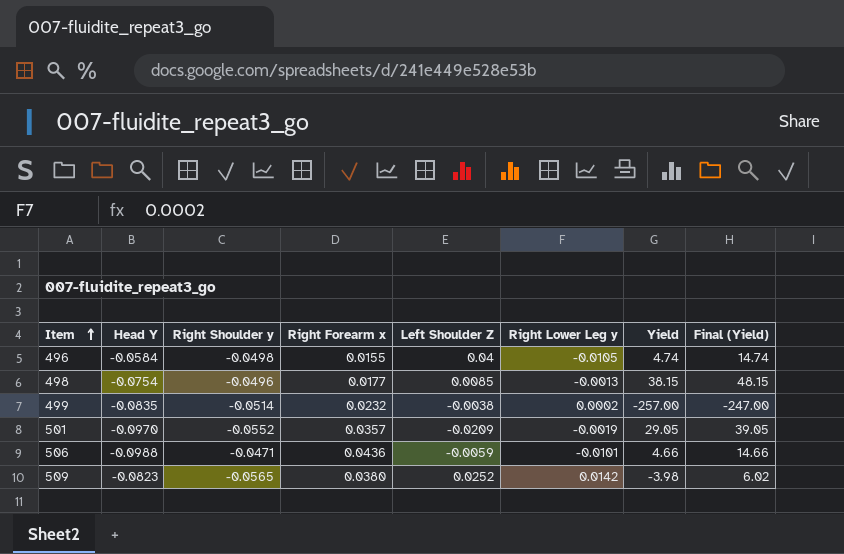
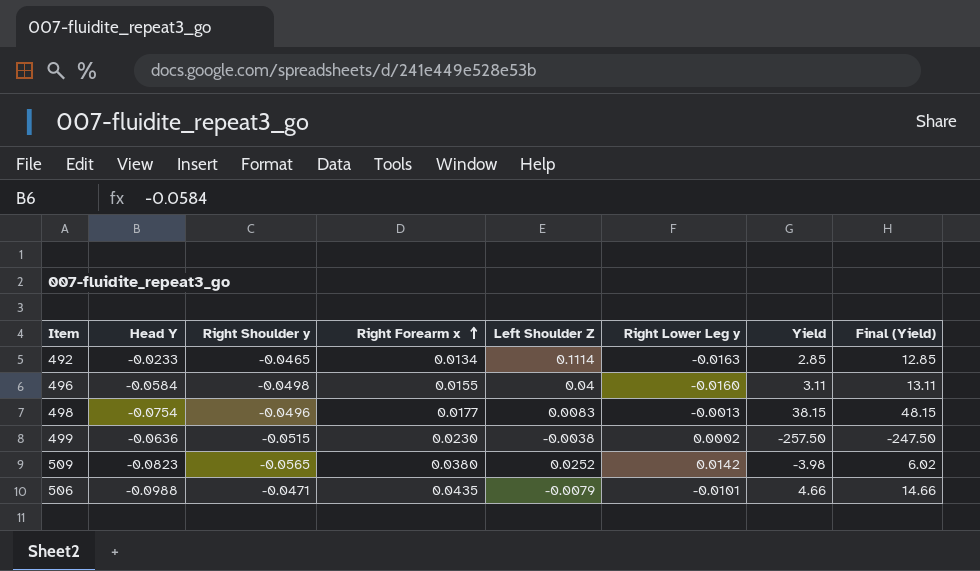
row order: Item ascending -> Right Forearm x ascending
row 501: -0.0970 | -0.0552 | 0.0357 | -0.0209 | -0.0019 | 29.05 | 39.05 -> none
row 492: none -> -0.0233 | -0.0465 | 0.0134 | 0.1114 | -0.0163 | 2.85 | 12.85
496 | Right Lower Leg y: -0.0105 -> -0.0160
496 | Yield: 4.74 -> 3.11
496 | Final (Yield): 14.74 -> 13.11
498 | Left Shoulder Z: 0.0085 -> 0.0083
499 | Head Y: -0.0835 -> -0.0636
499 | Right Shoulder y: -0.0514 -> -0.0515
499 | Right Forearm x: 0.0232 -> 0.0230
499 | Yield: -257.00 -> -257.50
499 | Final (Yield): -247.00 -> -247.50
506 | Right Forearm x: 0.0436 -> 0.0435
506 | Left Shoulder Z: -0.0059 -> -0.0079

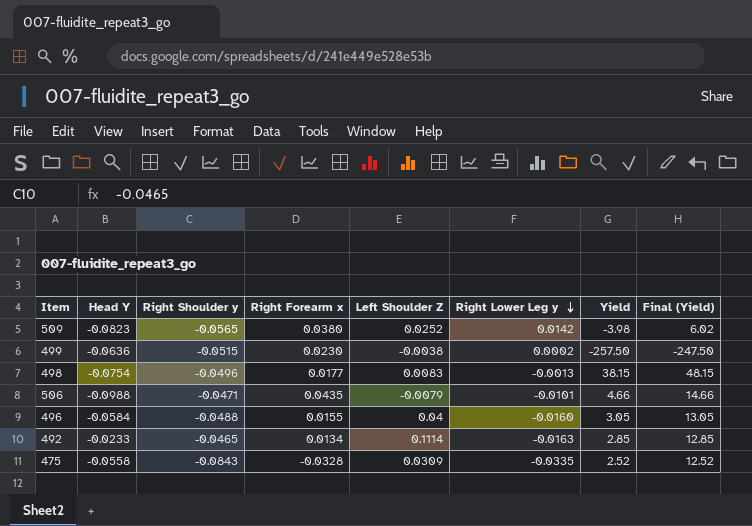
row order: Right Forearm x ascending -> Right Lower Leg y descending
496 | Right Shoulder y: -0.0498 -> -0.0488
496 | Yield: 3.11 -> 3.05
496 | Final (Yield): 13.11 -> 13.05
row 475: none -> -0.0558 | -0.0843 | -0.0328 | 0.0309 | -0.0335 | 2.52 | 12.52

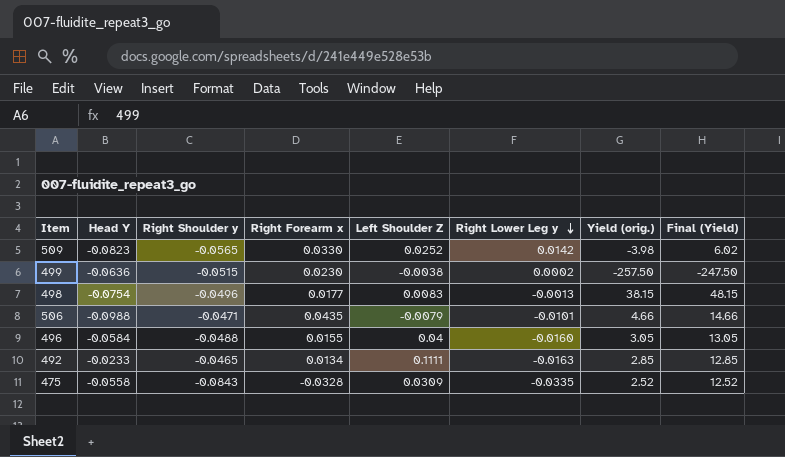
column name: Yield -> Yield (orig.)
509 | Right Forearm x: 0.0380 -> 0.0330
492 | Left Shoulder Z: 0.1114 -> 0.1111

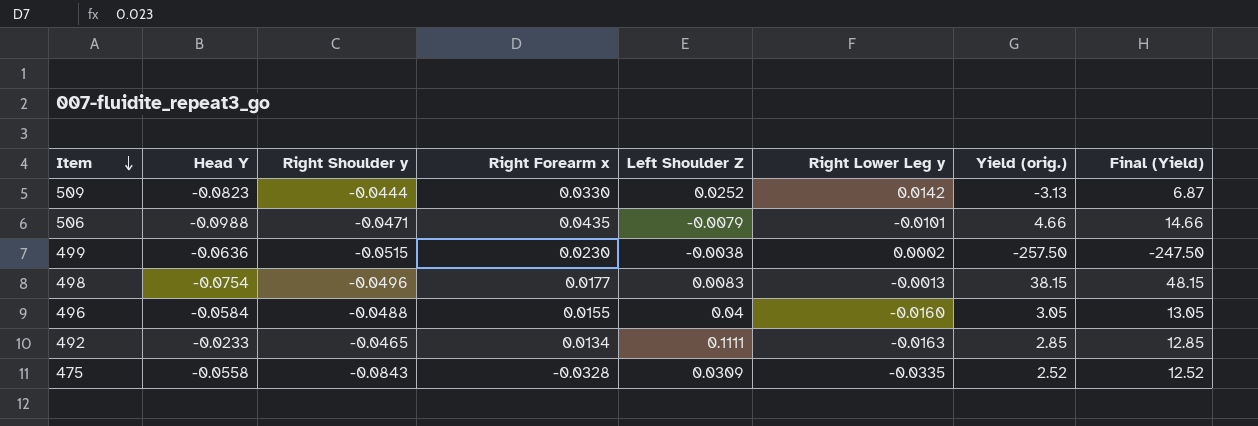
row order: Right Lower Leg y descending -> Item descending
509 | Right Shoulder y: -0.0565 -> -0.0444
509 | Yield (orig.): -3.98 -> -3.13
509 | Final (Yield): 6.02 -> 6.87

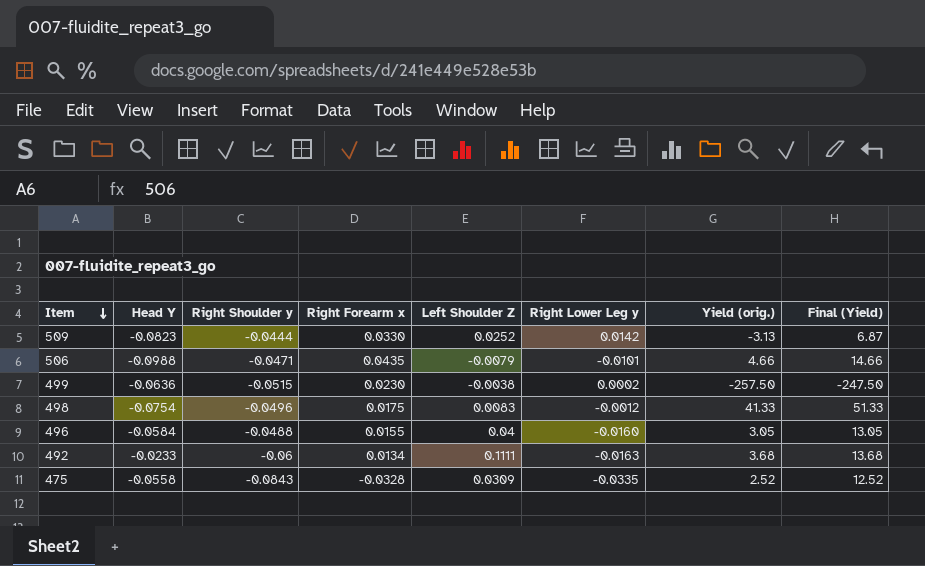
498 | Right Forearm x: 0.0177 -> 0.0175
498 | Right Lower Leg y: -0.0013 -> -0.0012
498 | Yield (orig.): 38.15 -> 41.33
498 | Final (Yield): 48.15 -> 51.33
492 | Right Shoulder y: -0.0465 -> -0.06
492 | Yield (orig.): 2.85 -> 3.68
492 | Final (Yield): 12.85 -> 13.68

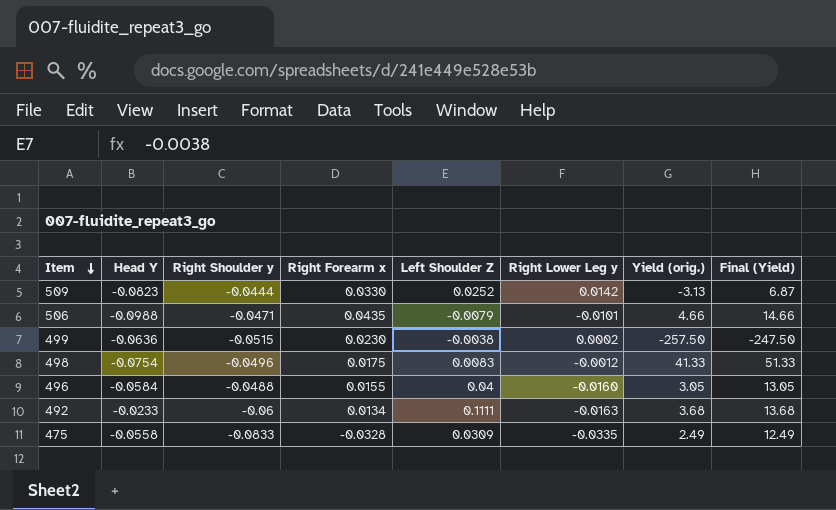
475 | Right Shoulder y: -0.0843 -> -0.0833
475 | Yield (orig.): 2.52 -> 2.49
475 | Final (Yield): 12.52 -> 12.49

